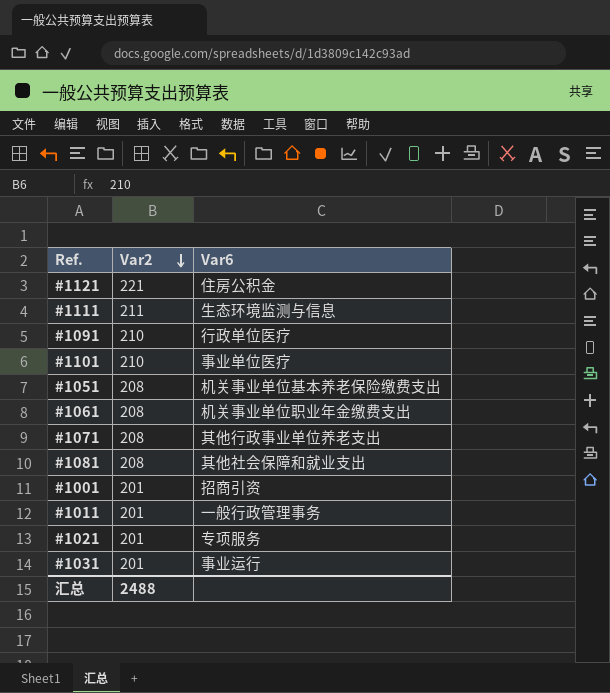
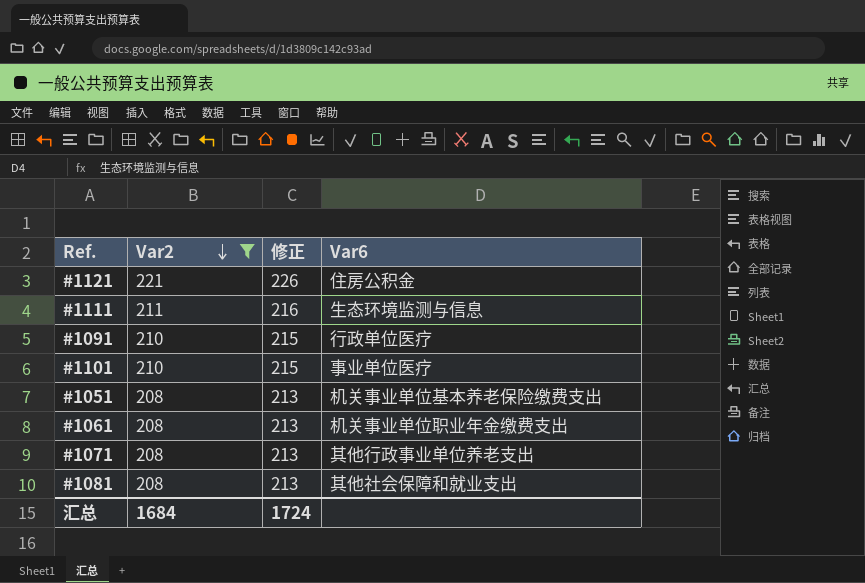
filter: none -> Var2 != 201
column 修正 | formula: none -> [Var2] + 5
汇总 | Var2: 2488 -> 1684

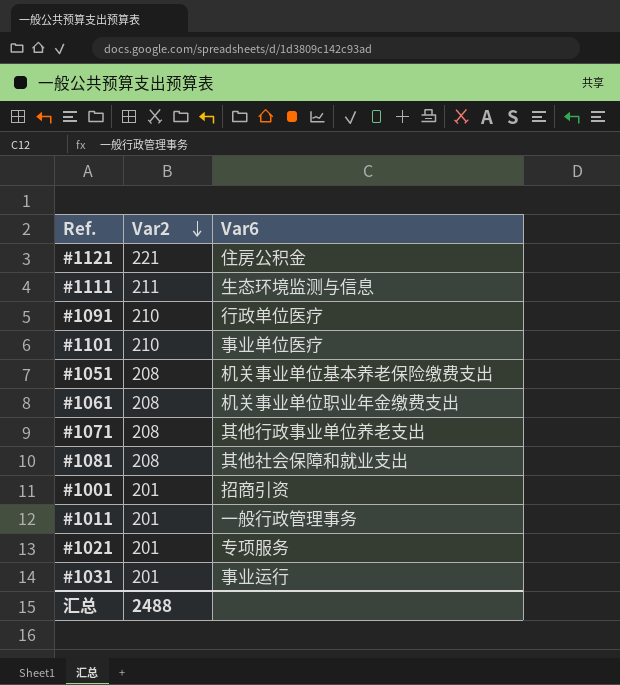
filter: Var2 != 201 -> none
column 修正 | formula: [Var2] + 5 -> none
汇总 | Var2: 1684 -> 2488

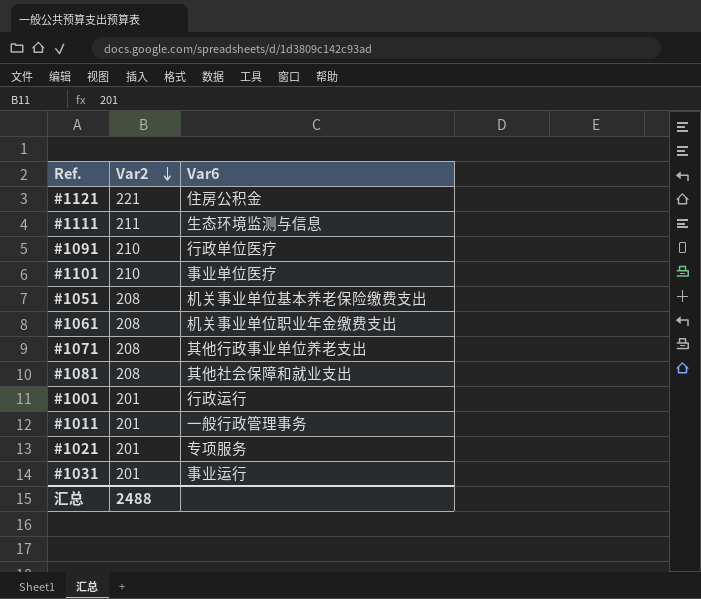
#1001 | Var6: 招商引资 -> 行政运行

